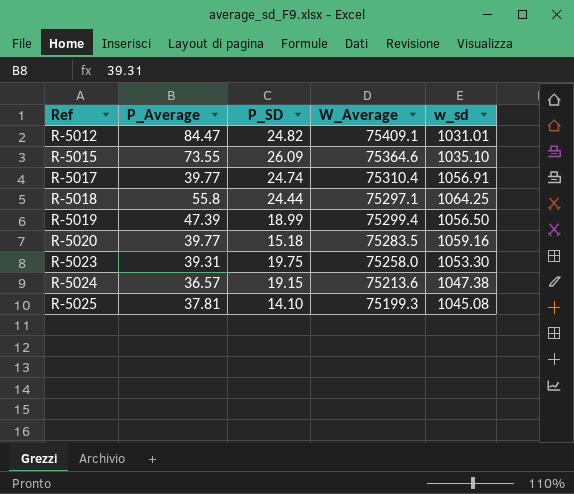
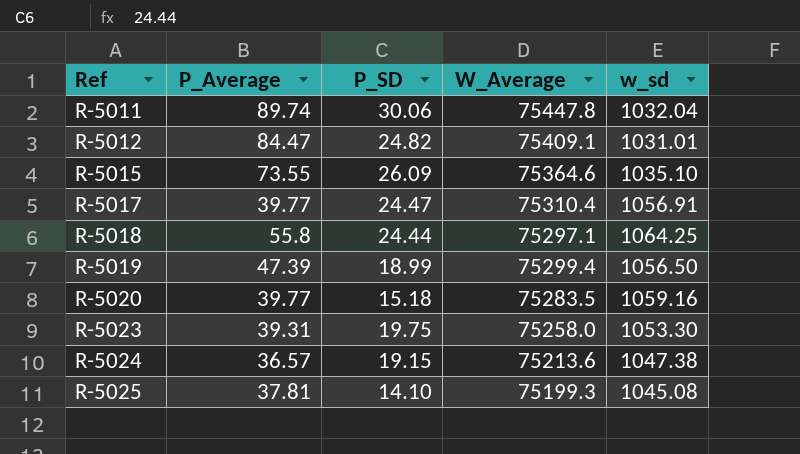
row R-5011: none -> 89.74 | 30.06 | 75447.8 | 1032.04
R-5017 | P_SD: 24.74 -> 24.47

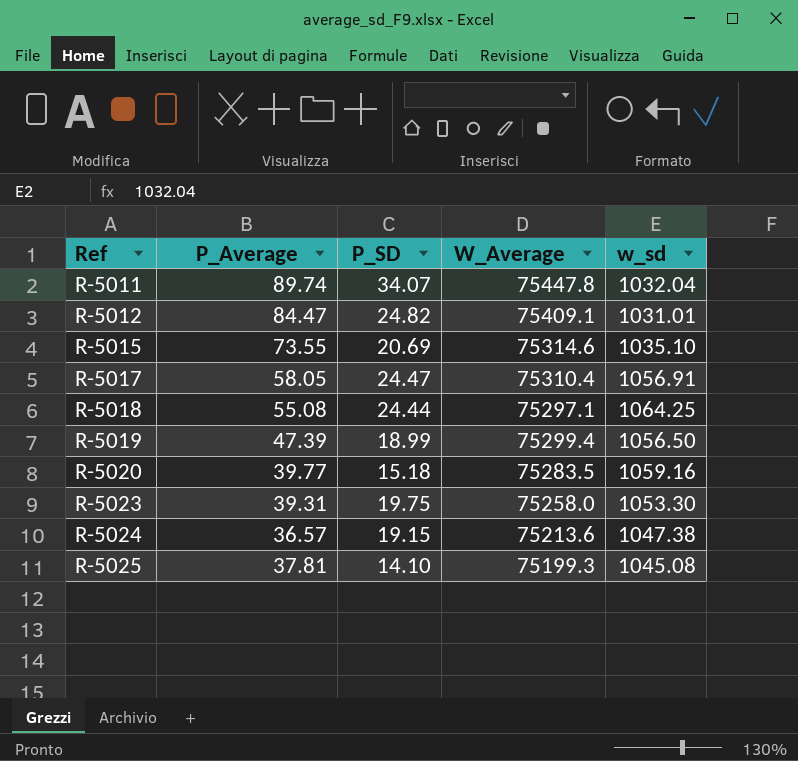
R-5011 | P_SD: 30.06 -> 34.07
R-5015 | P_SD: 26.09 -> 20.69
R-5015 | W_Average: 75364.6 -> 75314.6
R-5017 | P_Average: 39.77 -> 58.05
R-5018 | P_Average: 55.8 -> 55.08

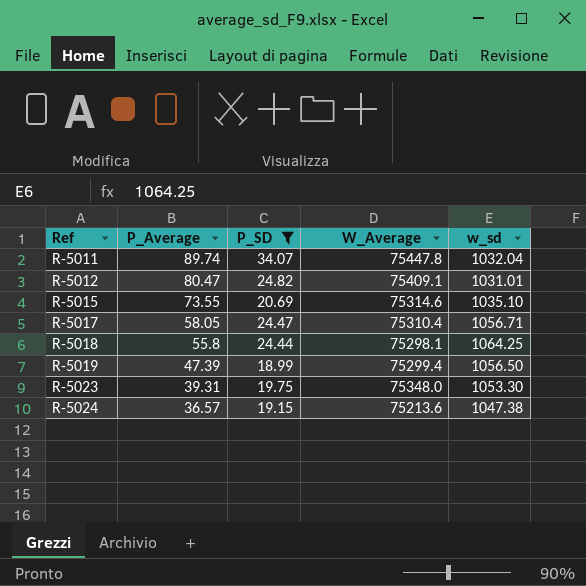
filter: none -> P_SD >= 18.99
R-5012 | P_Average: 84.47 -> 80.47
R-5017 | w_sd: 1056.91 -> 1056.71
R-5018 | P_Average: 55.08 -> 55.8
R-5018 | W_Average: 75297.1 -> 75298.1
R-5023 | W_Average: 75258.0 -> 75348.0

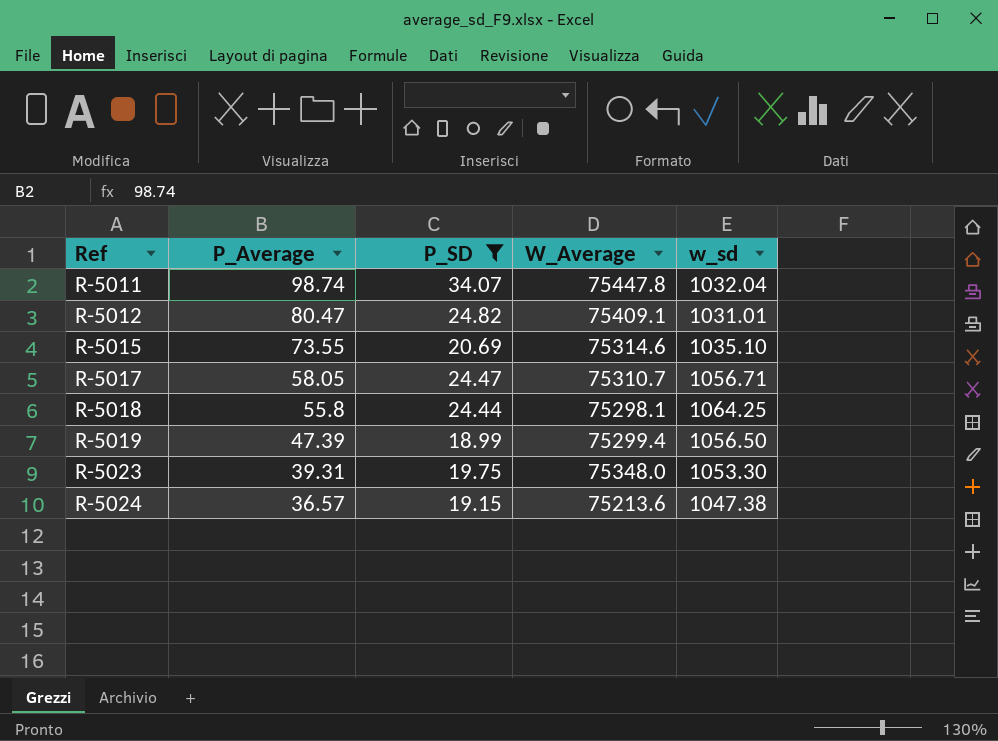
R-5011 | P_Average: 89.74 -> 98.74
R-5017 | W_Average: 75310.4 -> 75310.7

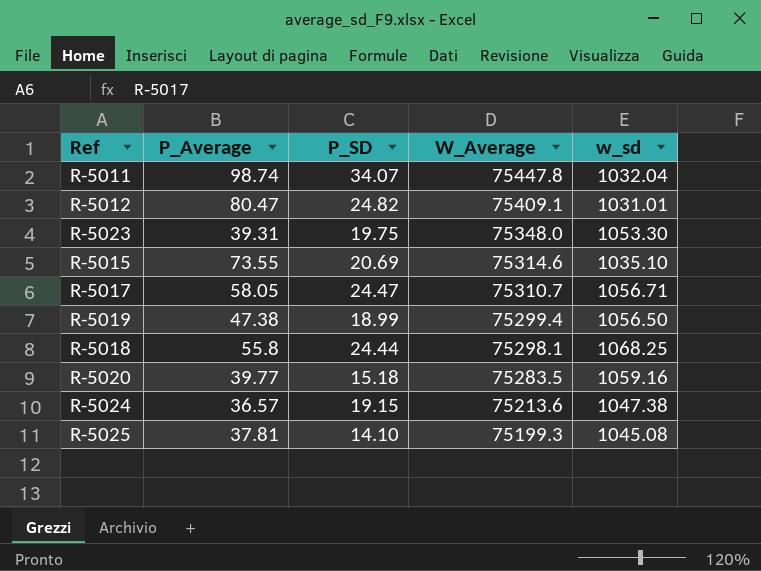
filter: P_SD >= 18.99 -> none
row order: Ref ascending -> W_Average descending
R-5019 | P_Average: 47.39 -> 47.38
R-5018 | w_sd: 1064.25 -> 1068.25

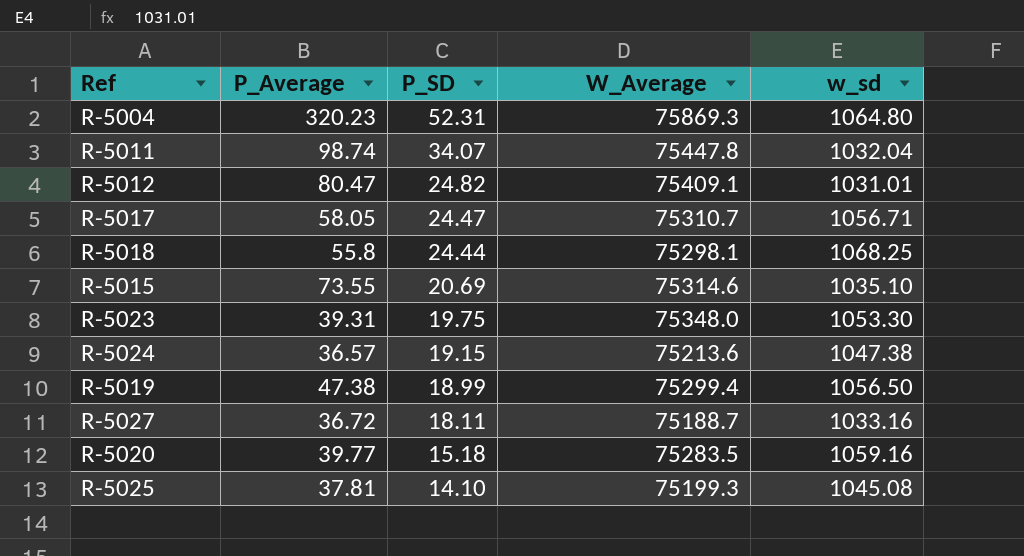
row order: W_Average descending -> P_SD descending
row R-5004: none -> 320.23 | 52.31 | 75869.3 | 1064.80
row R-5027: none -> 36.72 | 18.11 | 75188.7 | 1033.16

